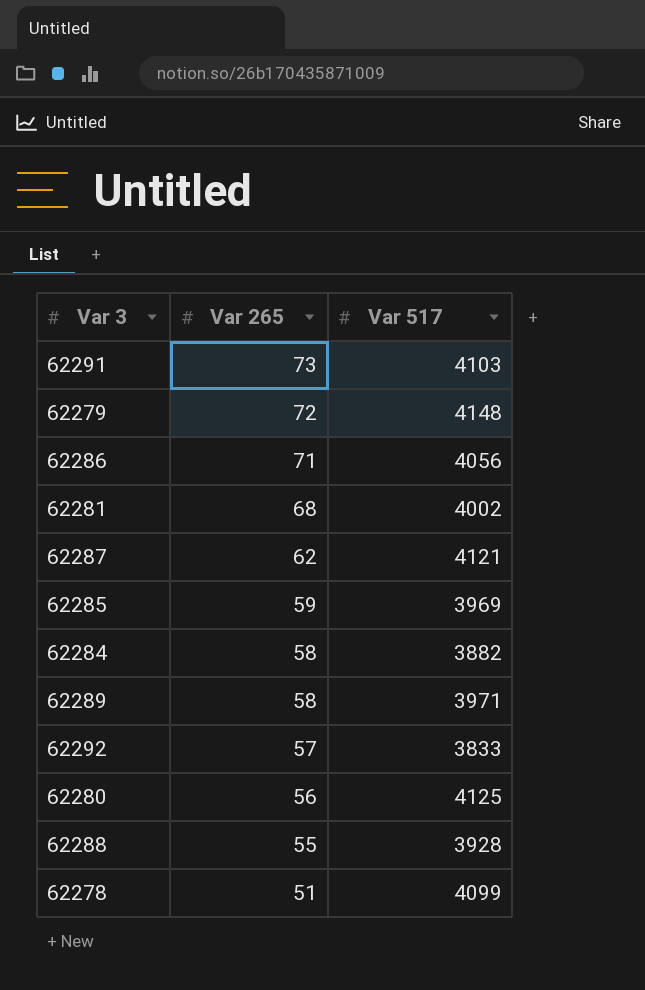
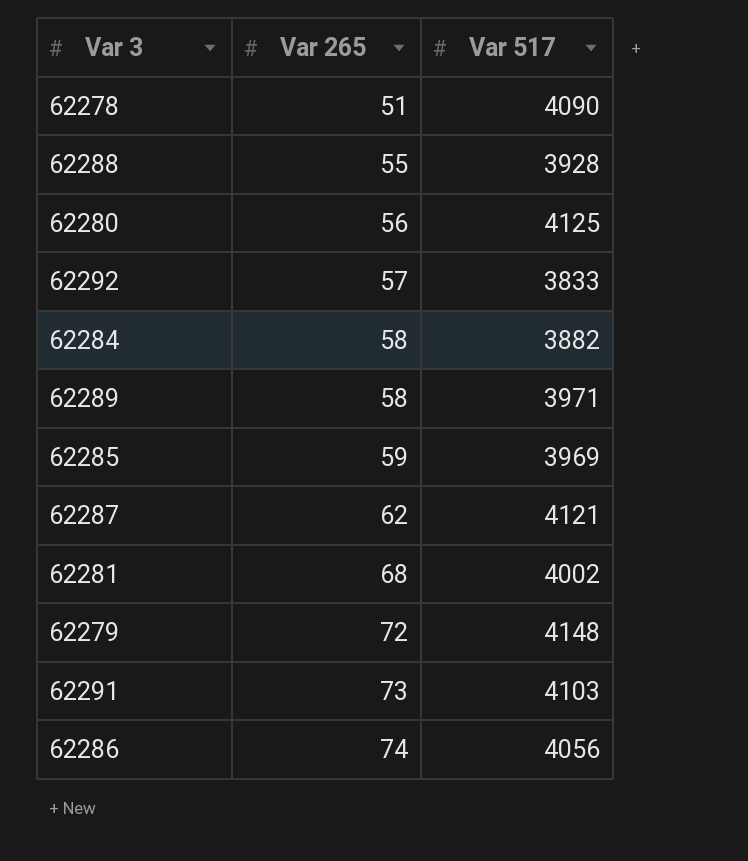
row order: Var 265 descending -> Var 265 ascending
62278 | Var 517: 4099 -> 4090
62286 | Var 265: 71 -> 74

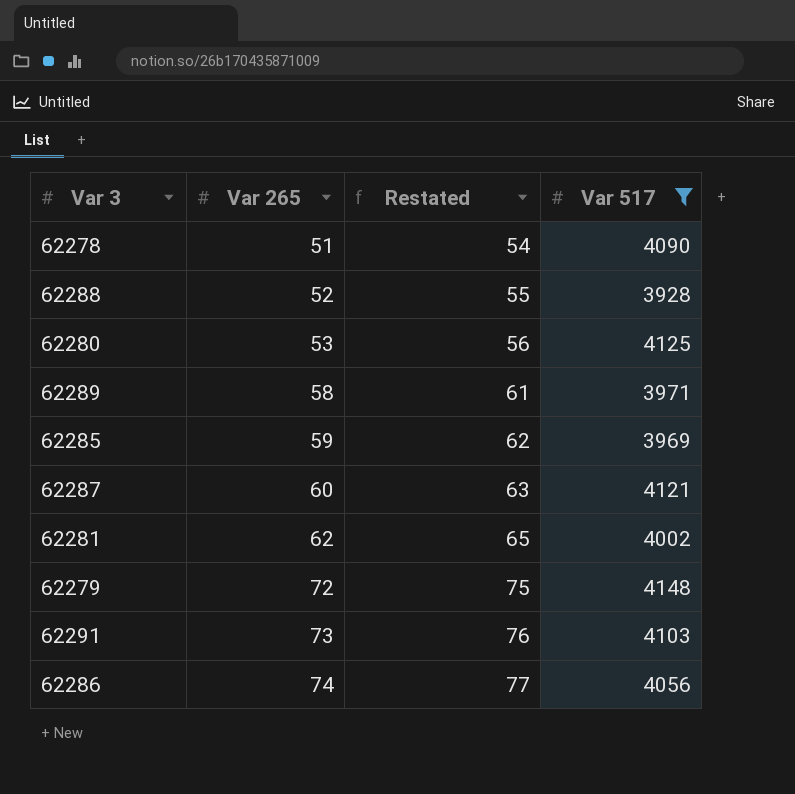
filter: none -> Var 517 >= 3928
column Restated | formula: none -> [Var 265] + 3
62288 | Var 265: 55 -> 52
62280 | Var 265: 56 -> 53
62287 | Var 265: 62 -> 60
62281 | Var 265: 68 -> 62

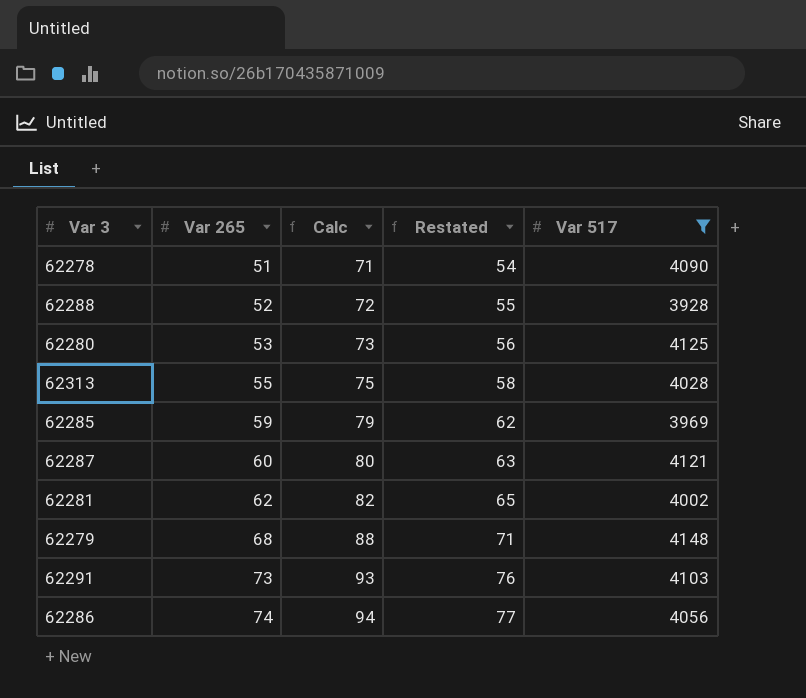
column Calc | formula: none -> [Var 265] + 20
row 62289: 58 | 61 | 3971 -> none
row 62313: none -> 55 | 75 | 58 | 4028
62279 | Var 265: 72 -> 68
62279 | Restated: 75 -> 71

